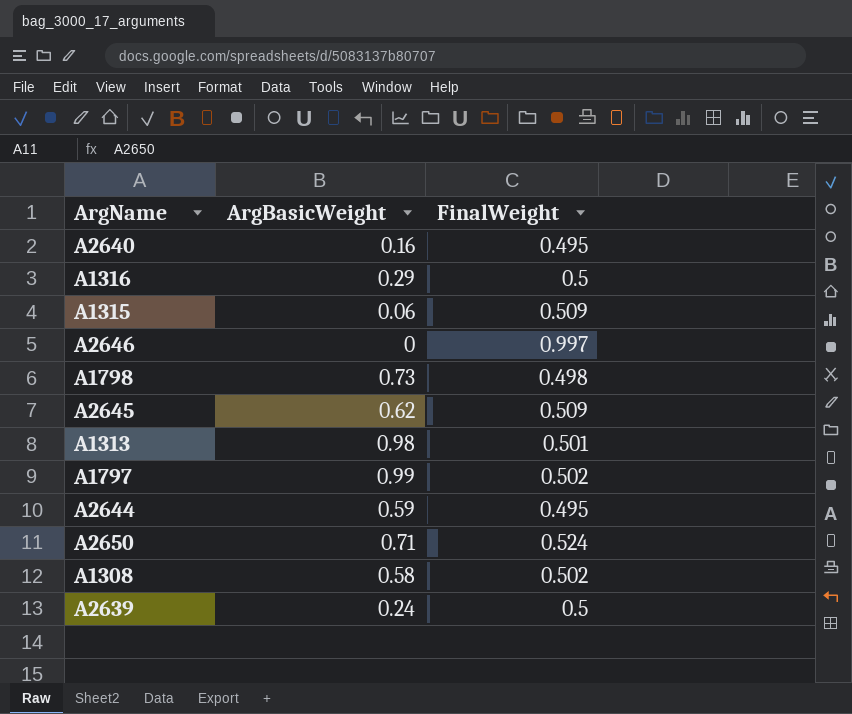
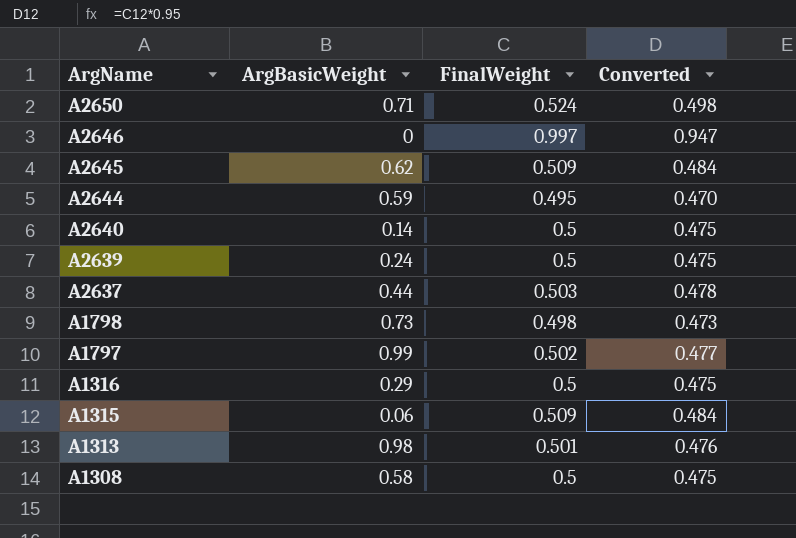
row order: none -> ArgName descending
column Converted | formula: none -> [FinalWeight] * 0.95
A2640 | ArgBasicWeight: 0.16 -> 0.14
A2640 | FinalWeight: 0.495 -> 0.5
row A2637: none -> 0.44 | 0.503 | 0.478
A1308 | FinalWeight: 0.502 -> 0.5

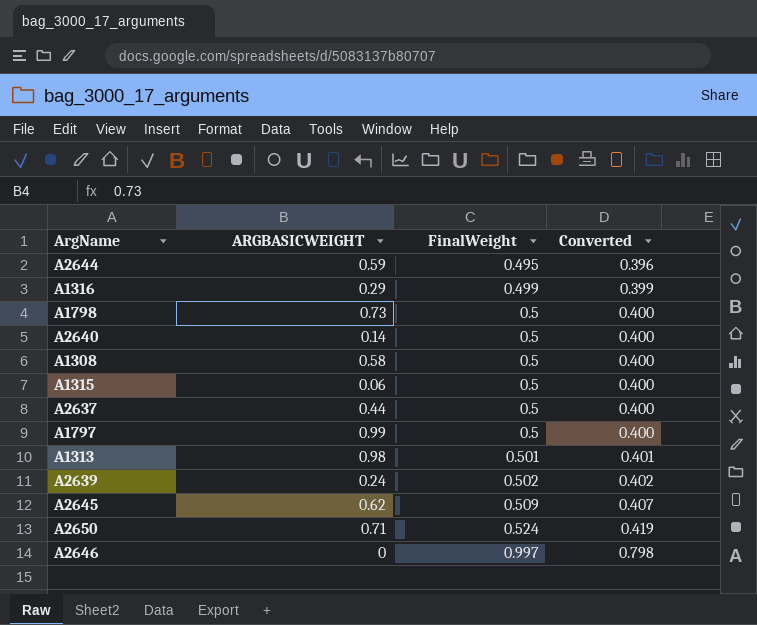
row order: ArgName descending -> FinalWeight ascending
column name: ArgBasicWeight -> ARGBASICWEIGHT
column Converted | formula: [FinalWeight] * 0.95 -> [FinalWeight] * 0.8
A1316 | FinalWeight: 0.5 -> 0.499
A1798 | FinalWeight: 0.498 -> 0.5
A1315 | FinalWeight: 0.509 -> 0.5
A2637 | FinalWeight: 0.503 -> 0.5
A1797 | FinalWeight: 0.502 -> 0.5
A2639 | FinalWeight: 0.5 -> 0.502

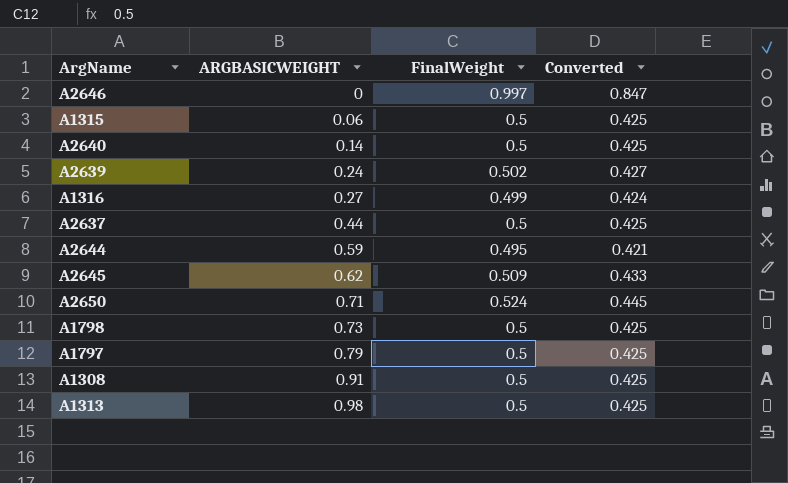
row order: FinalWeight ascending -> ARGBASICWEIGHT ascending
column Converted | formula: [FinalWeight] * 0.8 -> [FinalWeight] * 0.85
A1316 | ARGBASICWEIGHT: 0.29 -> 0.27
A1797 | ARGBASICWEIGHT: 0.99 -> 0.79
A1308 | ARGBASICWEIGHT: 0.58 -> 0.91
A1313 | FinalWeight: 0.501 -> 0.5

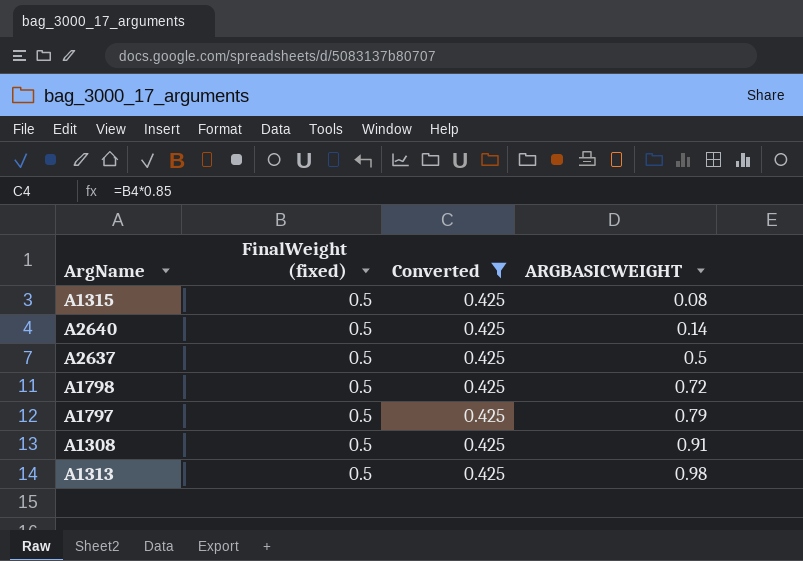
filter: none -> Converted = 0.425
column name: FinalWeight -> FinalWeight (fixed)
column ARGBASICWEIGHT | position: 2 -> 4
A1315 | ARGBASICWEIGHT: 0.06 -> 0.08
A2637 | ARGBASICWEIGHT: 0.44 -> 0.5
A1798 | ARGBASICWEIGHT: 0.73 -> 0.72

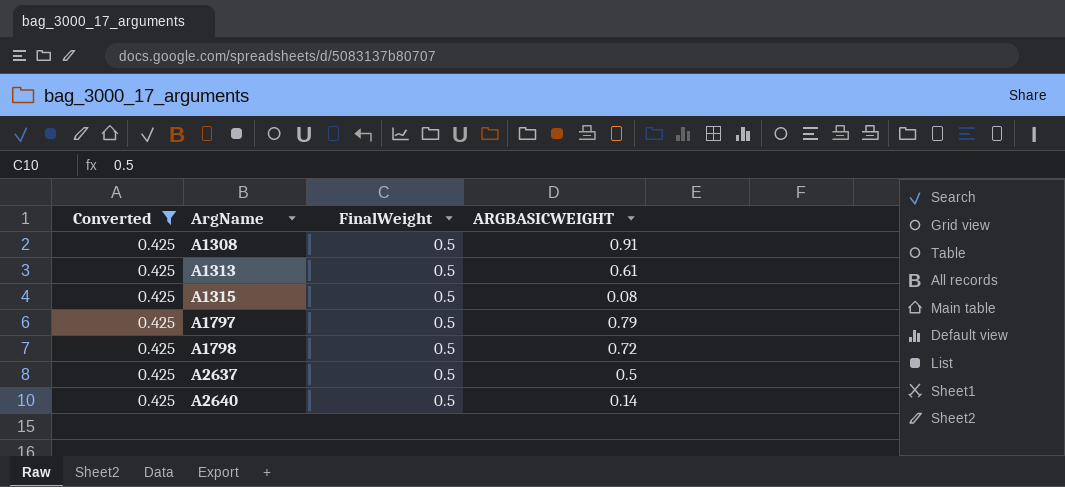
row order: ARGBASICWEIGHT ascending -> ArgName ascending
column Converted | position: 3 -> 1
column name: FinalWeight (fixed) -> FinalWeight
A1313 | ARGBASICWEIGHT: 0.98 -> 0.61

